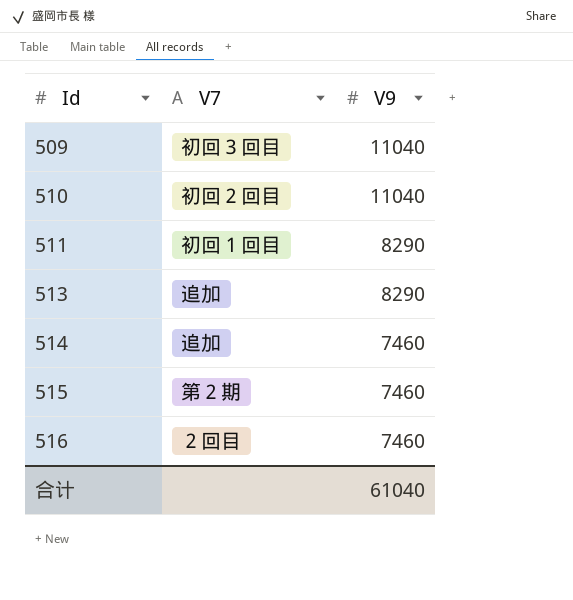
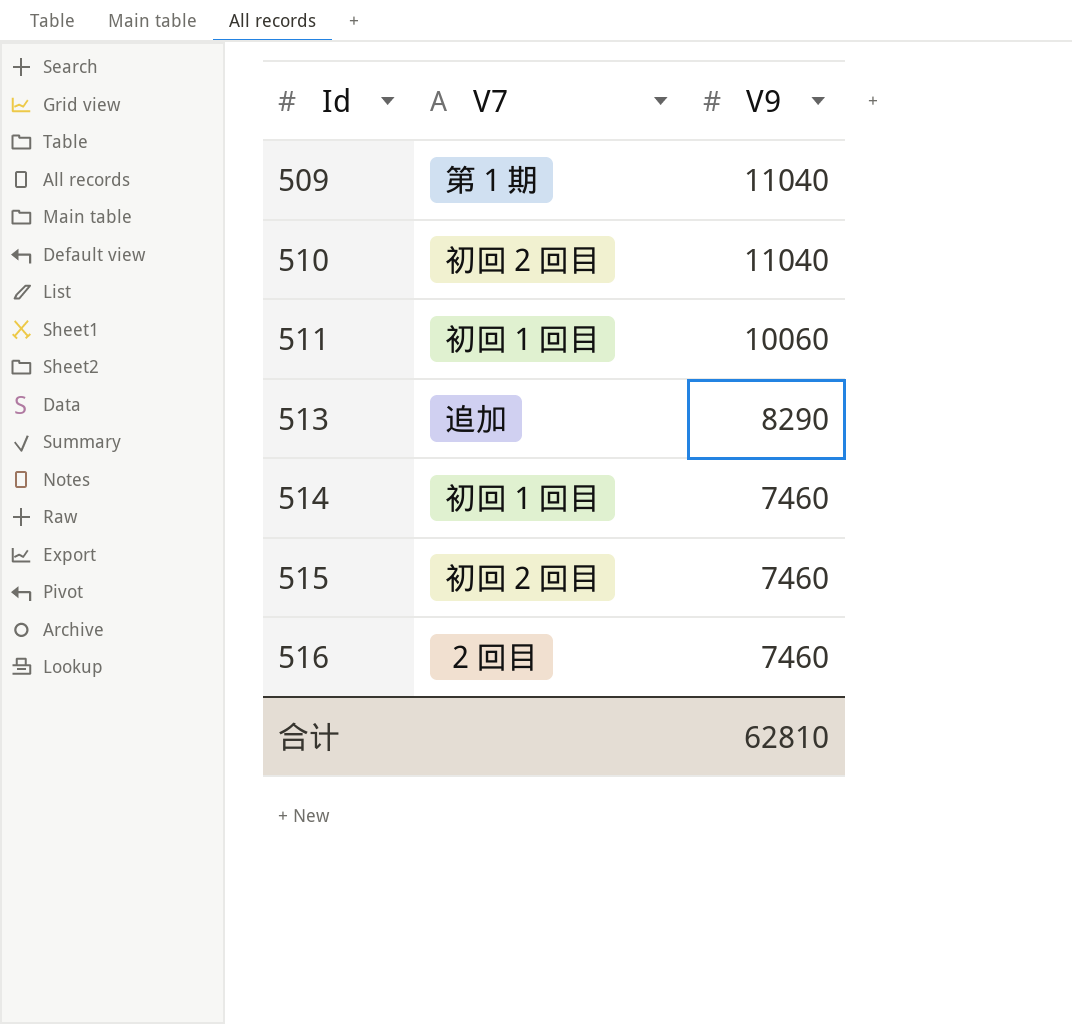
509 | V7: 初回３回目 -> 第１期
511 | V9: 8290 -> 10060
514 | V7: 追加 -> 初回１回目
515 | V7: 第２期 -> 初回２回目
合计 | V9: 61040 -> 62810

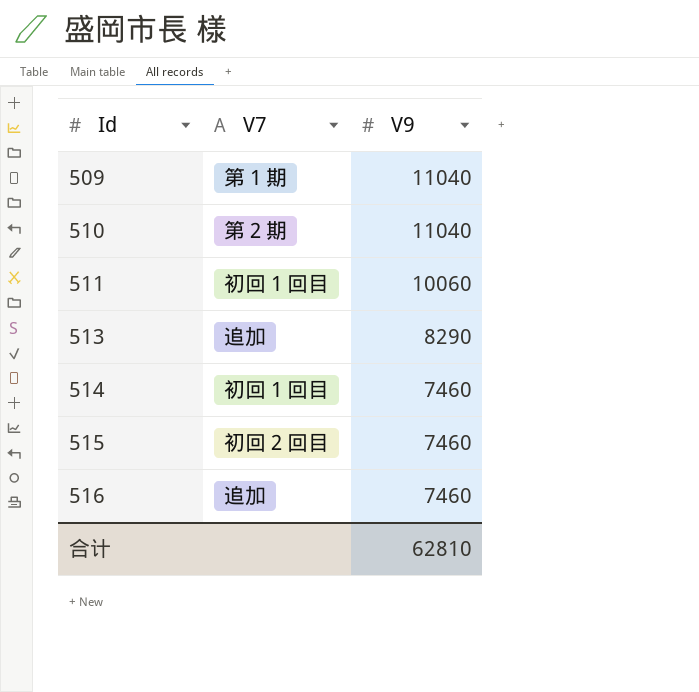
510 | V7: 初回２回目 -> 第２期
516 | V7: ２回目 -> 追加

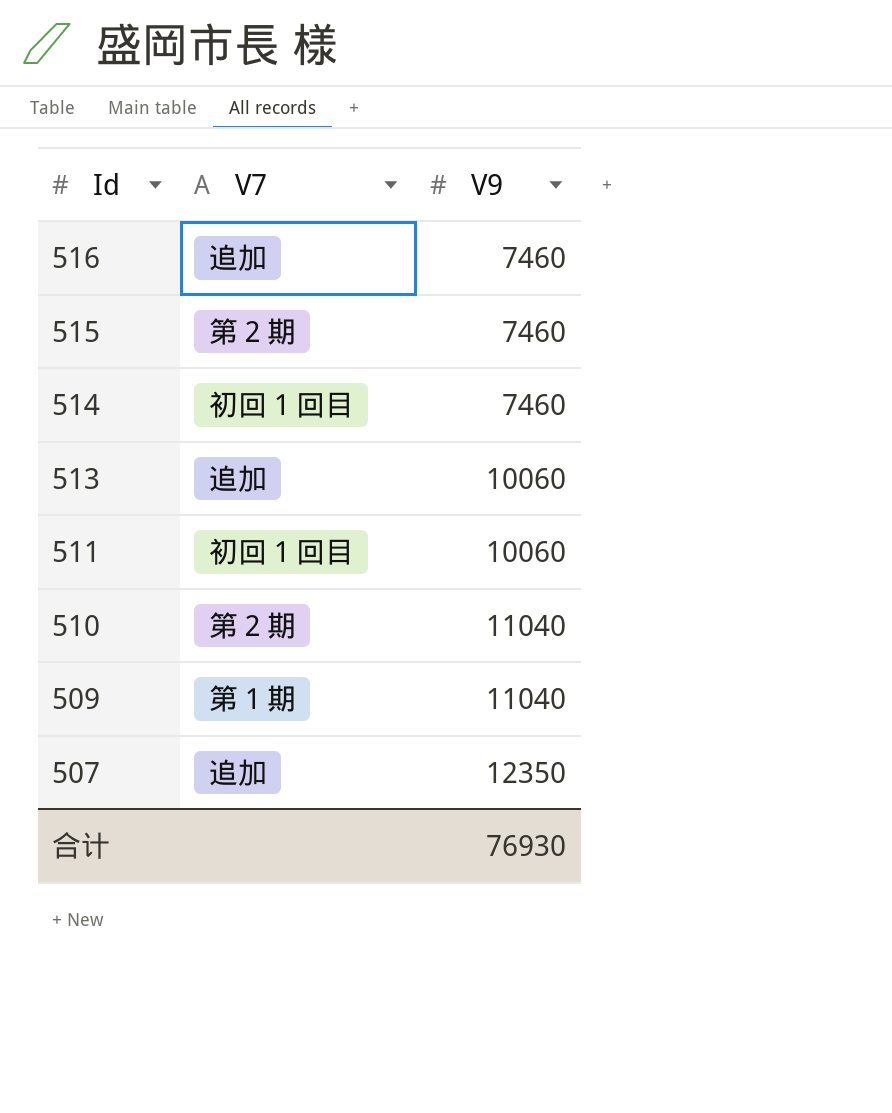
row order: Id ascending -> Id descending
515 | V7: 初回２回目 -> 第２期
513 | V9: 8290 -> 10060
row 507: none -> 追加 | 12350
合计 | V9: 62810 -> 76930

